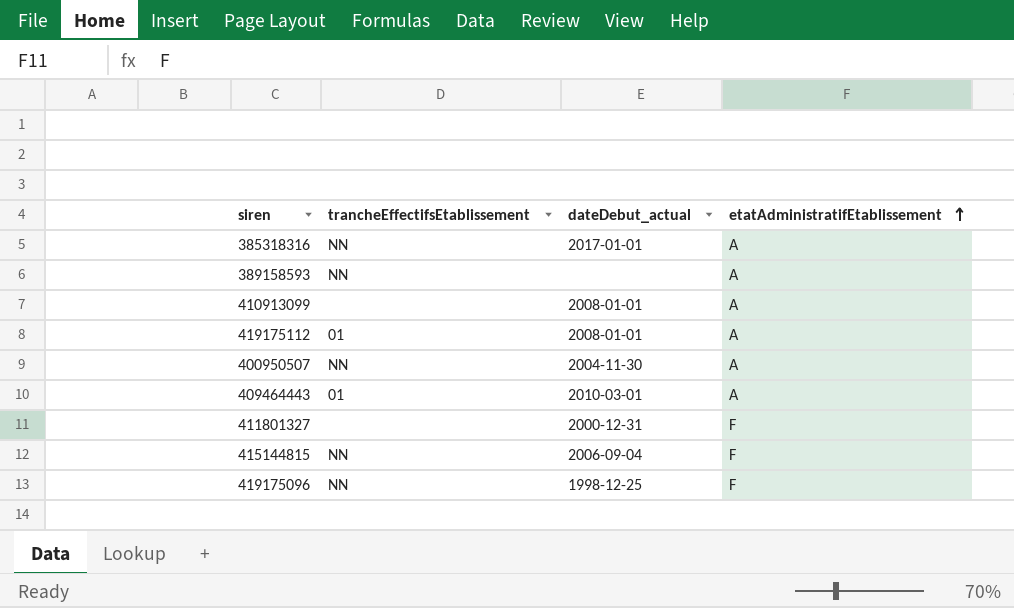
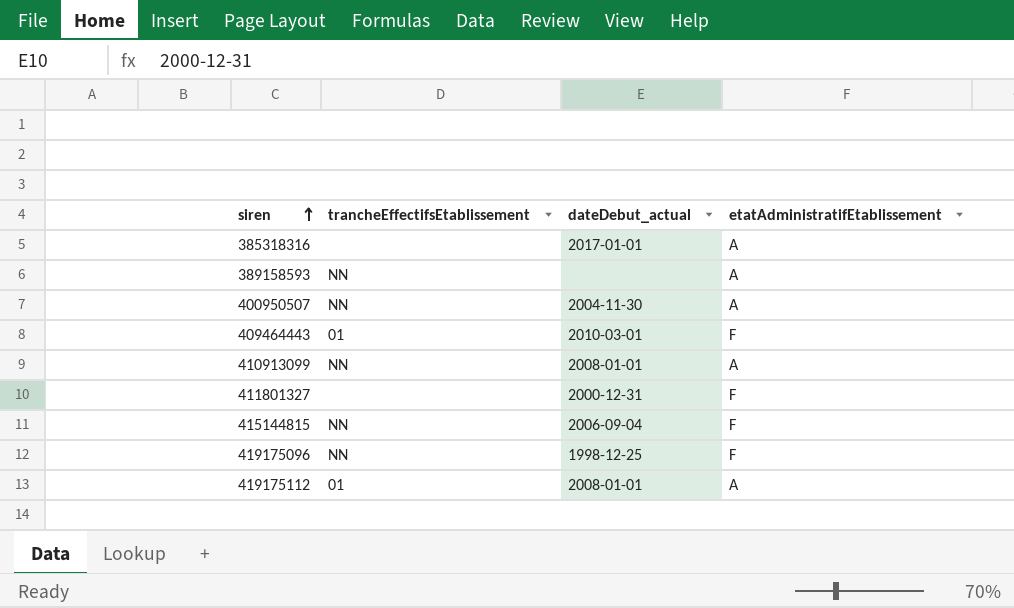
row order: etatAdministratifEtablissement ascending -> siren ascending
385318316 | trancheEffectifsEtablissement: NN -> none
409464443 | etatAdministratifEtablissement: A -> F
410913099 | trancheEffectifsEtablissement: none -> NN

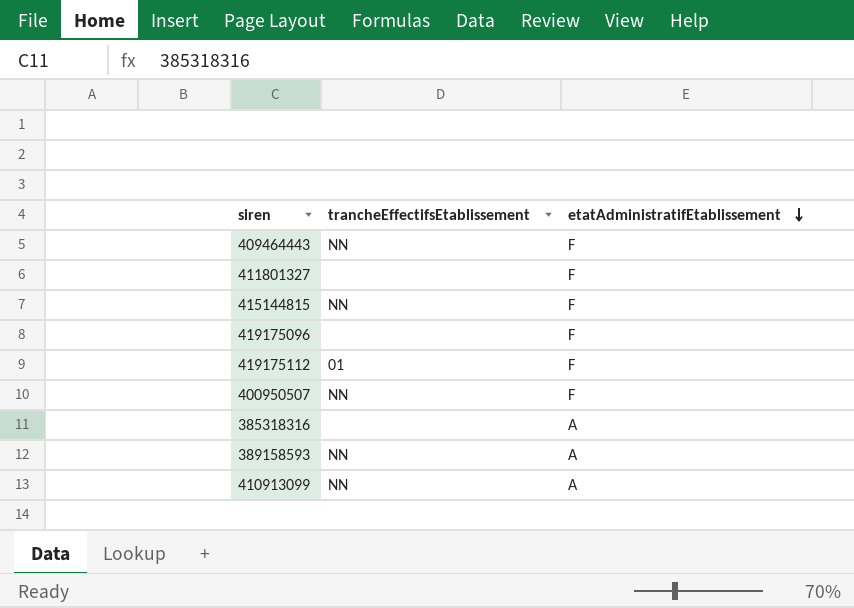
row order: siren ascending -> etatAdministratifEtablissement descending
column dateDebut_actual | position: 3 -> none
409464443 | trancheEffectifsEtablissement: 01 -> NN
419175096 | trancheEffectifsEtablissement: NN -> none
419175112 | etatAdministratifEtablissement: A -> F
400950507 | etatAdministratifEtablissement: A -> F

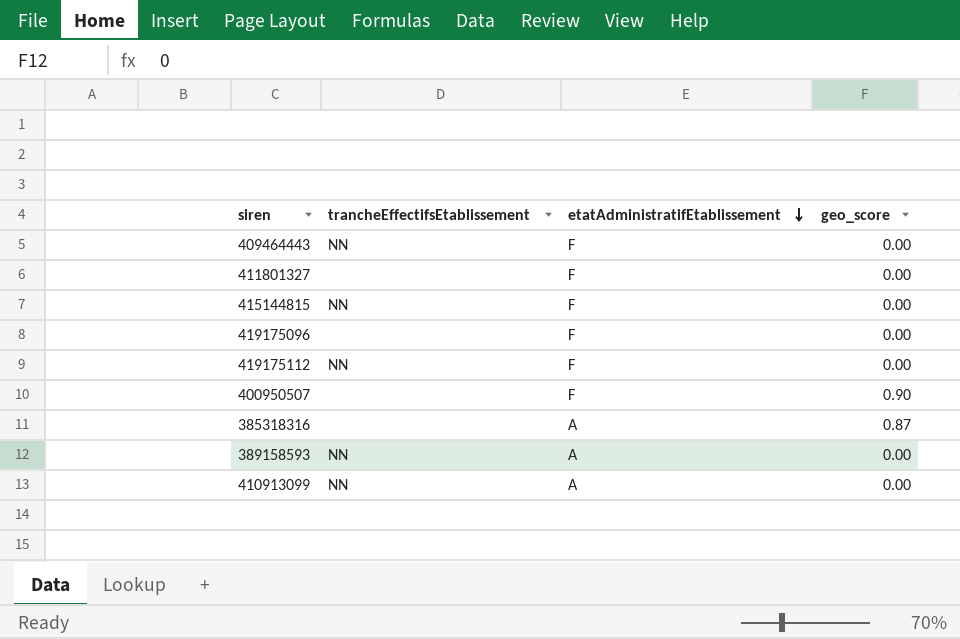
column geo_score | position: none -> 4
419175112 | trancheEffectifsEtablissement: 01 -> NN
400950507 | trancheEffectifsEtablissement: NN -> none

